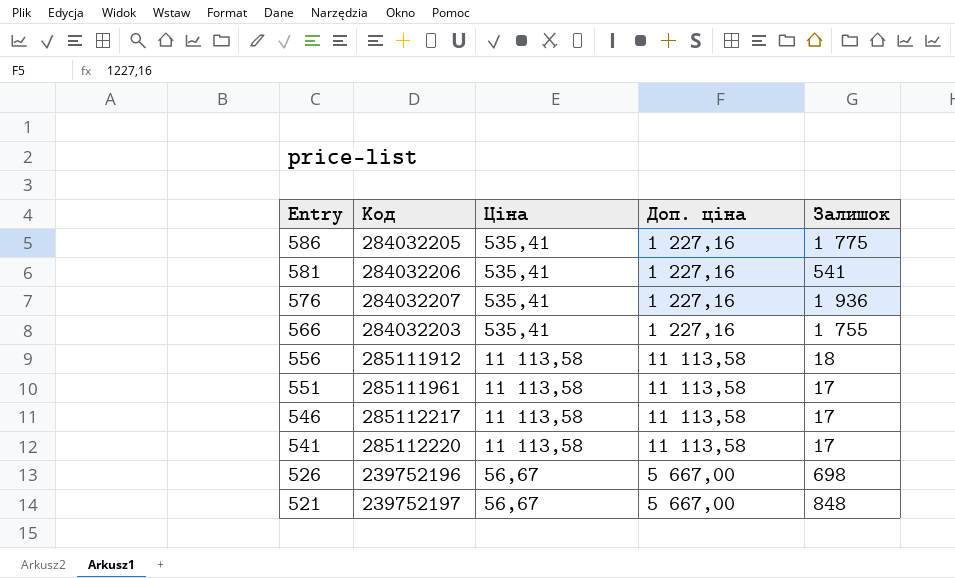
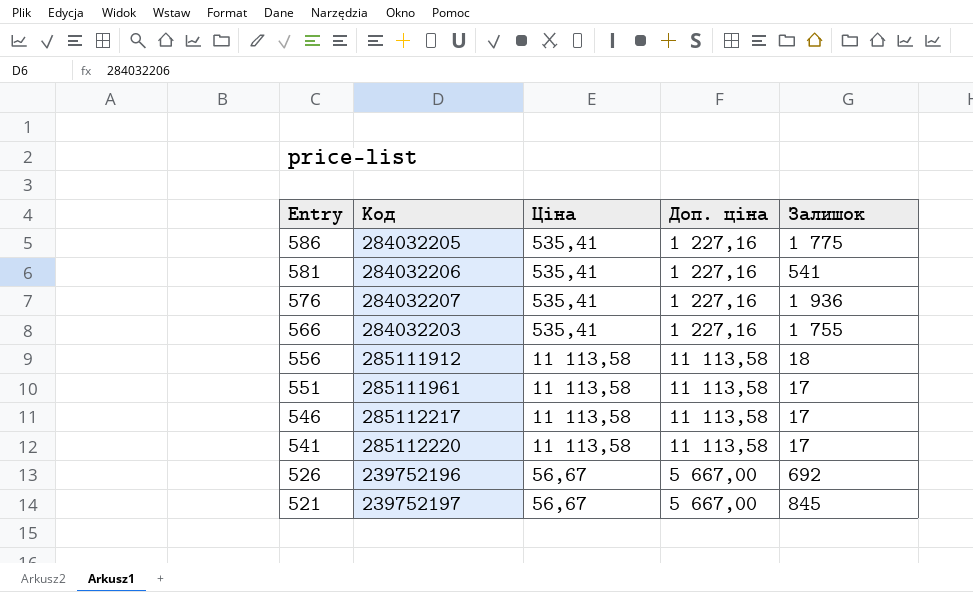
526 | Залишок: 698 -> 692
521 | Залишок: 848 -> 845

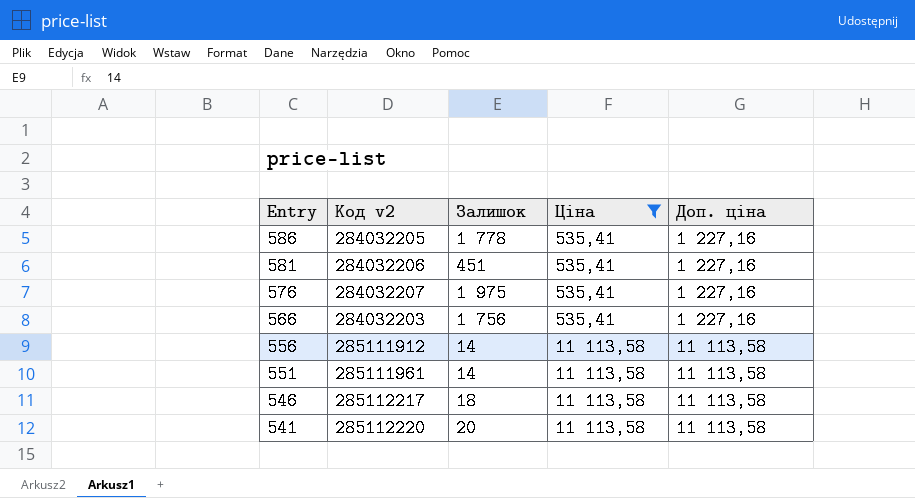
filter: none -> Ціна != 56,67
column name: Код -> Код v2
column Залишок | position: 5 -> 3
586 | Залишок: 1 775 -> 1 778
581 | Залишок: 541 -> 451
576 | Залишок: 1 936 -> 1 975
566 | Залишок: 1 755 -> 1 756
556 | Залишок: 18 -> 14
551 | Залишок: 17 -> 14
546 | Залишок: 17 -> 18
541 | Залишок: 17 -> 20

